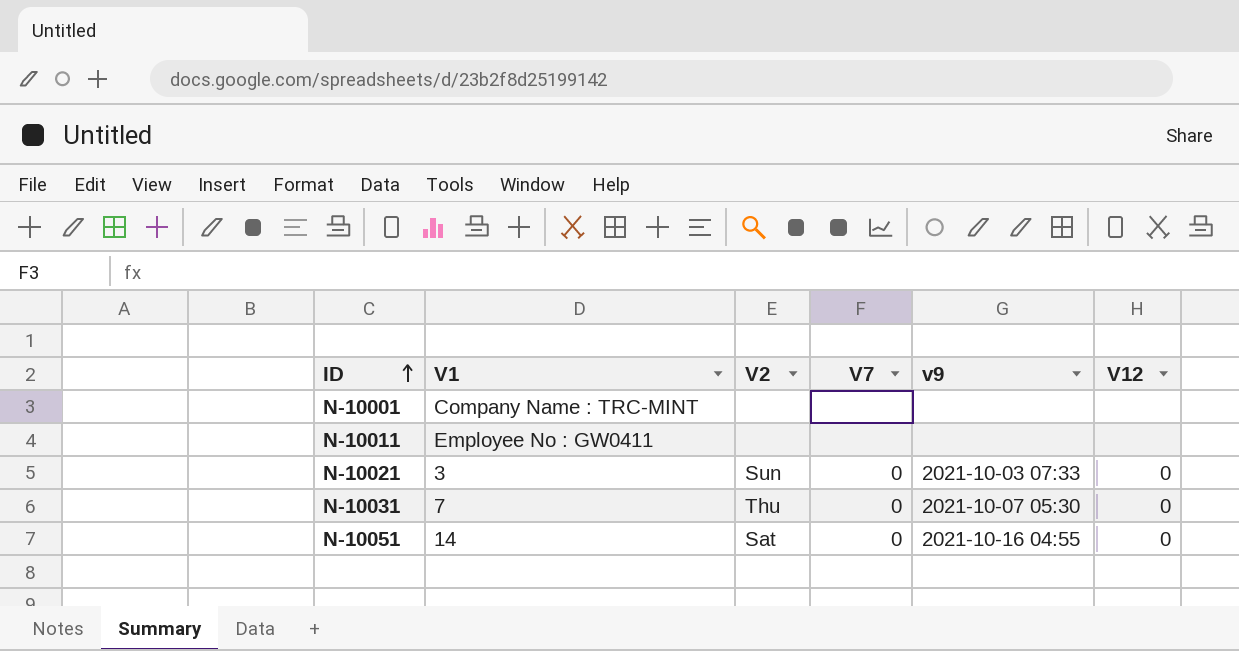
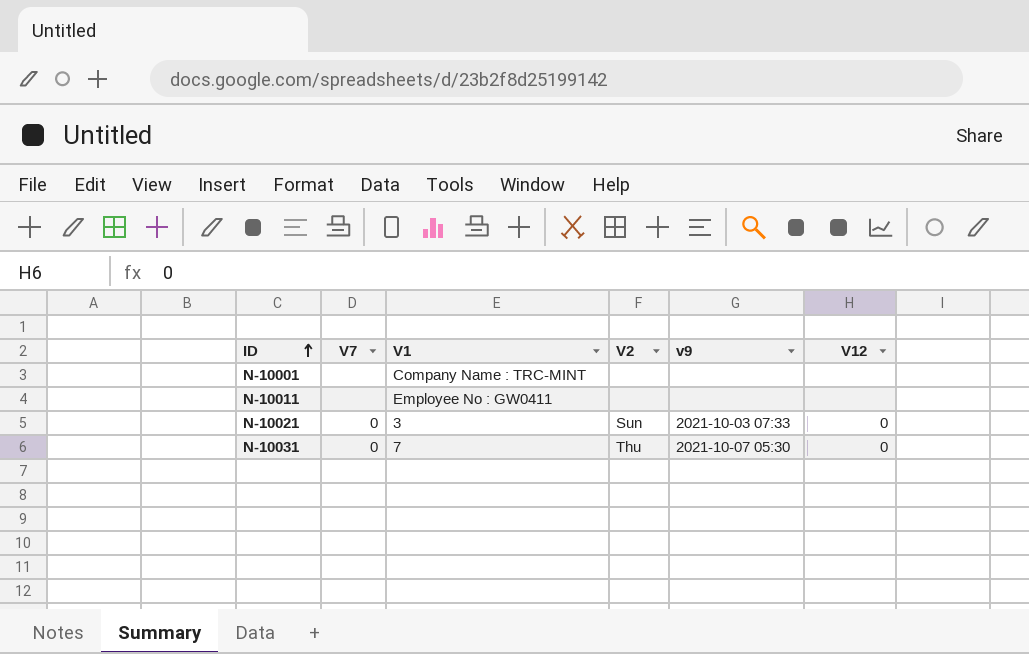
column V7 | position: 4 -> 2
row N-10051: 14 | Sat | 0 | 2021-10-16 04:55 | 0 -> none

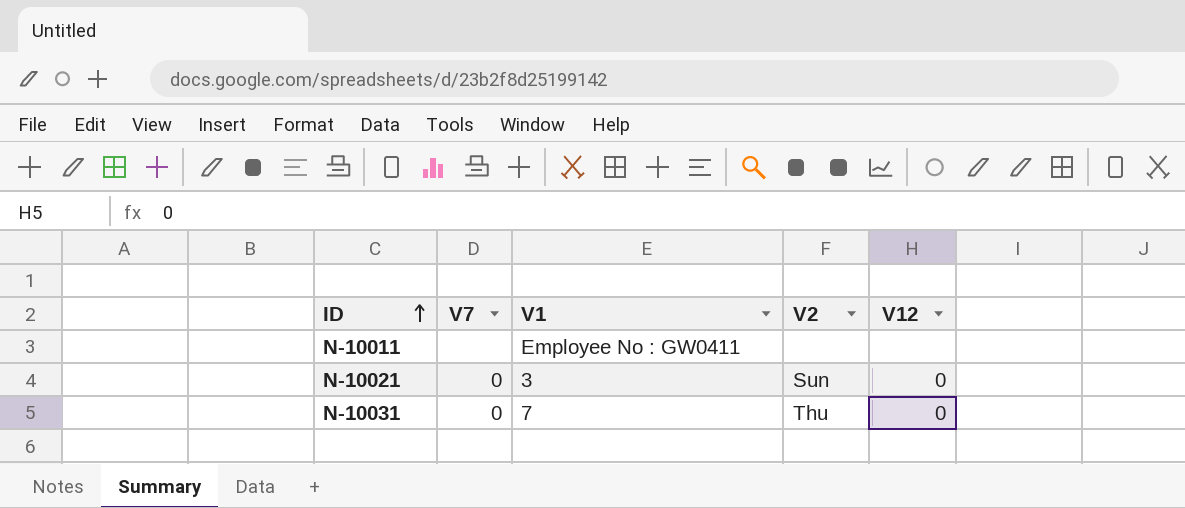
column v9 | position: 5 -> none
row N-10001: none | Company Name : TRC-MINT | none | none | none -> none

